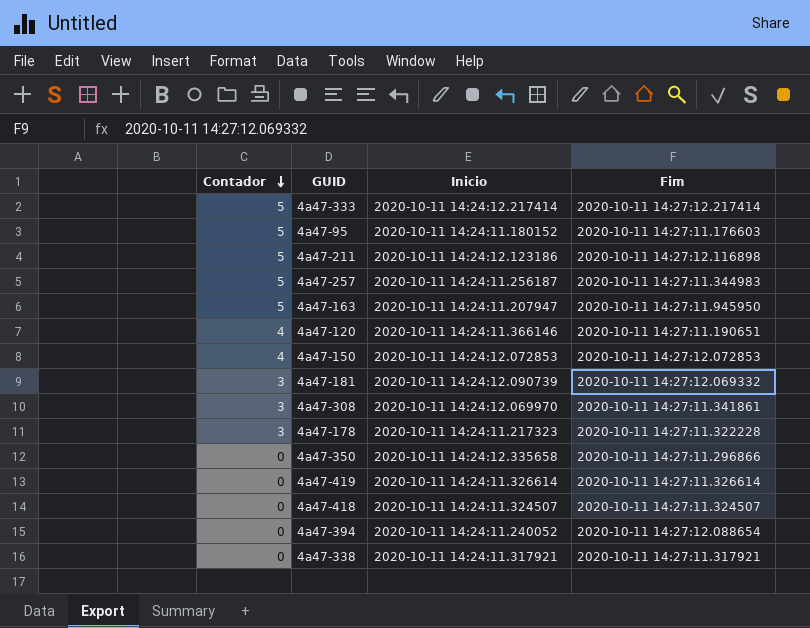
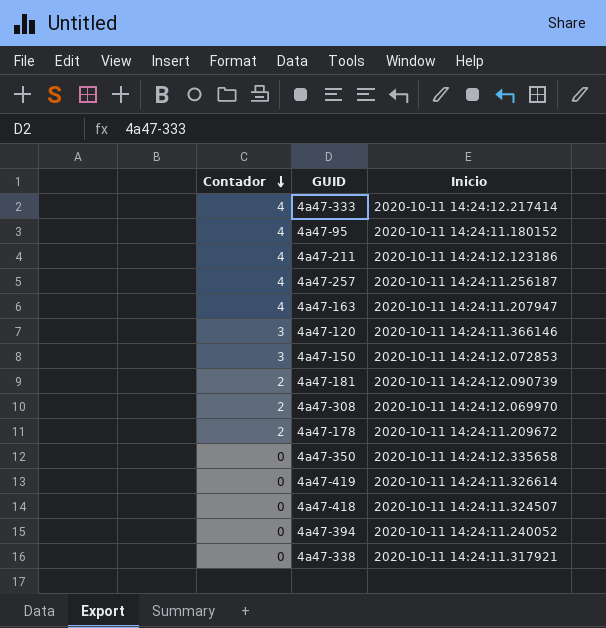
column Fim | position: 4 -> none
4a47-333 | Contador: 5 -> 4
4a47-95 | Contador: 5 -> 4
4a47-211 | Contador: 5 -> 4
4a47-257 | Contador: 5 -> 4
4a47-163 | Contador: 5 -> 4
4a47-120 | Contador: 4 -> 3
4a47-150 | Contador: 4 -> 3
4a47-181 | Contador: 3 -> 2
4a47-308 | Contador: 3 -> 2
4a47-178 | Contador: 3 -> 2
4a47-178 | Inicio: 2020-10-11 14:24:11.217323 -> 2020-10-11 14:24:11.209672

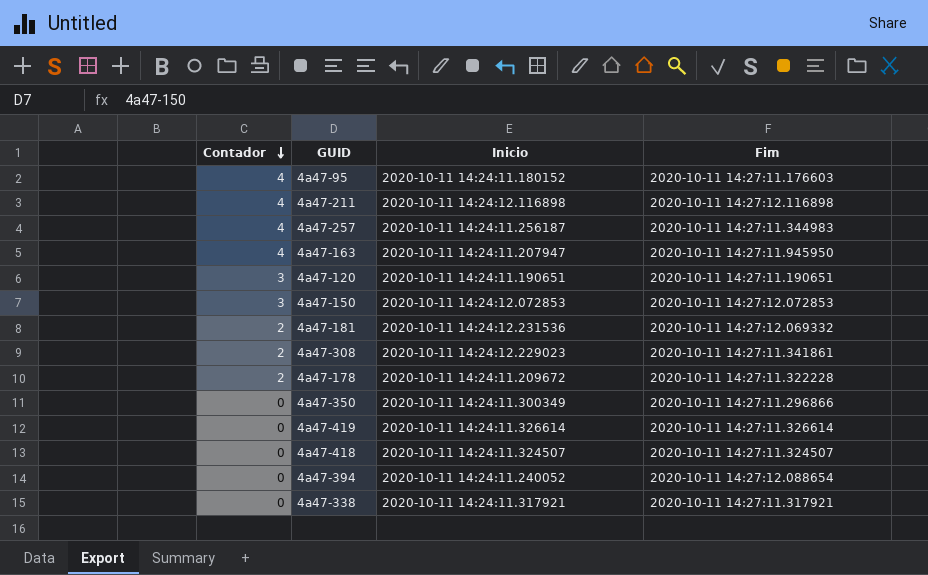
column Fim | position: none -> 4
row 4a47-333: 4 | 2020-10-11 14:24:12.217414 -> none
4a47-211 | Inicio: 2020-10-11 14:24:12.123186 -> 2020-10-11 14:24:12.116898
4a47-120 | Inicio: 2020-10-11 14:24:11.366146 -> 2020-10-11 14:24:11.190651
4a47-181 | Inicio: 2020-10-11 14:24:12.090739 -> 2020-10-11 14:24:12.231536
4a47-308 | Inicio: 2020-10-11 14:24:12.069970 -> 2020-10-11 14:24:12.229023
4a47-350 | Inicio: 2020-10-11 14:24:12.335658 -> 2020-10-11 14:24:11.300349

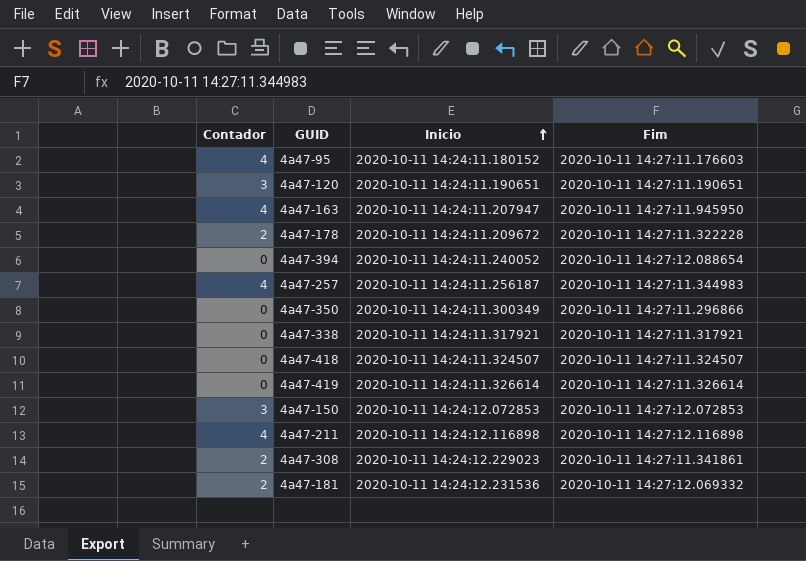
row order: Contador descending -> Inicio ascending

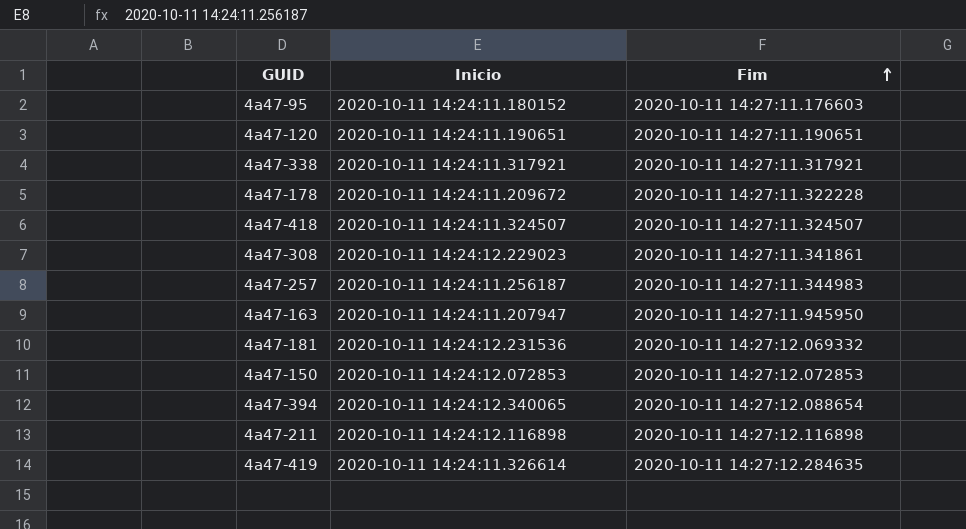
row order: Inicio ascending -> Fim ascending
column Contador | position: 1 -> none
row 4a47-350: 0 | 2020-10-11 14:24:11.300349 | 2020-10-11 14:27:11.296866 -> none
4a47-394 | Inicio: 2020-10-11 14:24:11.240052 -> 2020-10-11 14:24:12.340065
4a47-419 | Fim: 2020-10-11 14:27:11.326614 -> 2020-10-11 14:27:12.284635

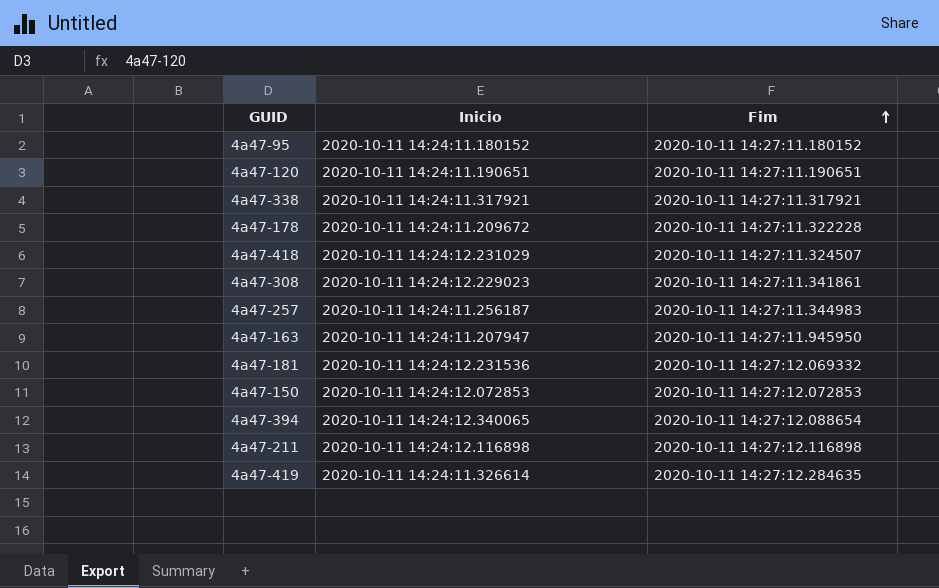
4a47-95 | Fim: 2020-10-11 14:27:11.176603 -> 2020-10-11 14:27:11.180152
4a47-418 | Inicio: 2020-10-11 14:24:11.324507 -> 2020-10-11 14:24:12.231029

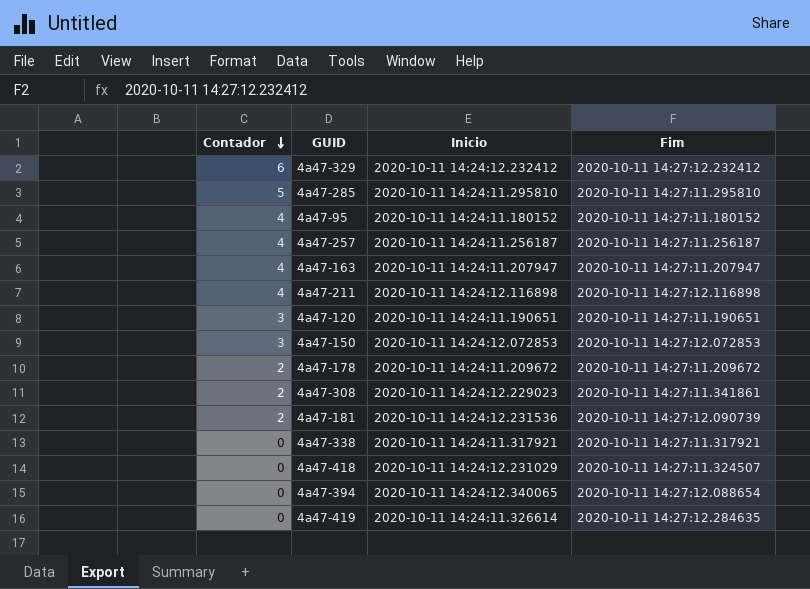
row order: Fim ascending -> Contador descending
column Contador | position: none -> 1
row 4a47-329: none -> 6 | 2020-10-11 14:24:12.232412 | 2020-10-11 14:27:12.232412
row 4a47-285: none -> 5 | 2020-10-11 14:24:11.295810 | 2020-10-11 14:27:11.295810
4a47-257 | Fim: 2020-10-11 14:27:11.344983 -> 2020-10-11 14:27:11.256187
4a47-163 | Fim: 2020-10-11 14:27:11.945950 -> 2020-10-11 14:27:11.207947
4a47-178 | Fim: 2020-10-11 14:27:11.322228 -> 2020-10-11 14:27:11.209672
4a47-181 | Fim: 2020-10-11 14:27:12.069332 -> 2020-10-11 14:27:12.090739

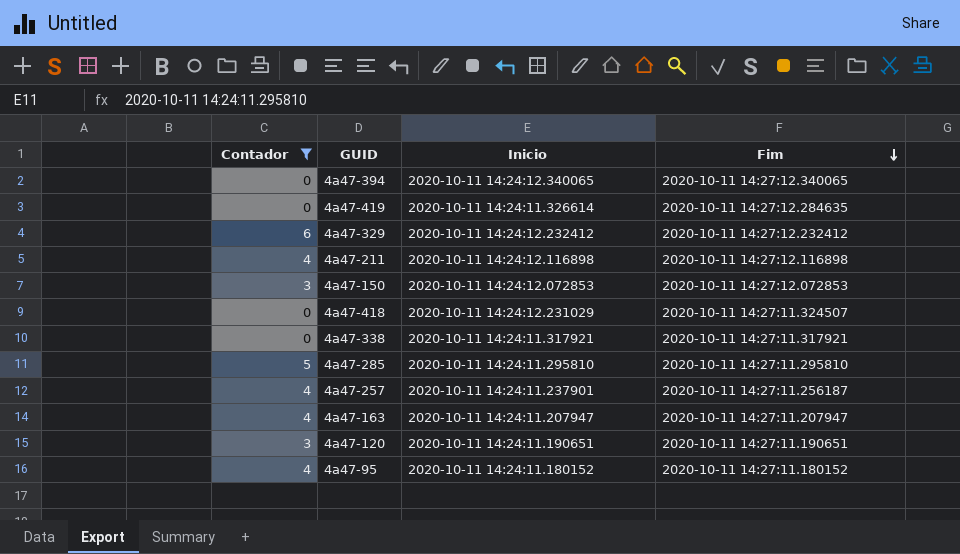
filter: none -> Contador != 2
row order: Contador descending -> Fim descending
4a47-394 | Fim: 2020-10-11 14:27:12.088654 -> 2020-10-11 14:27:12.340065
4a47-257 | Inicio: 2020-10-11 14:24:11.256187 -> 2020-10-11 14:24:11.237901

